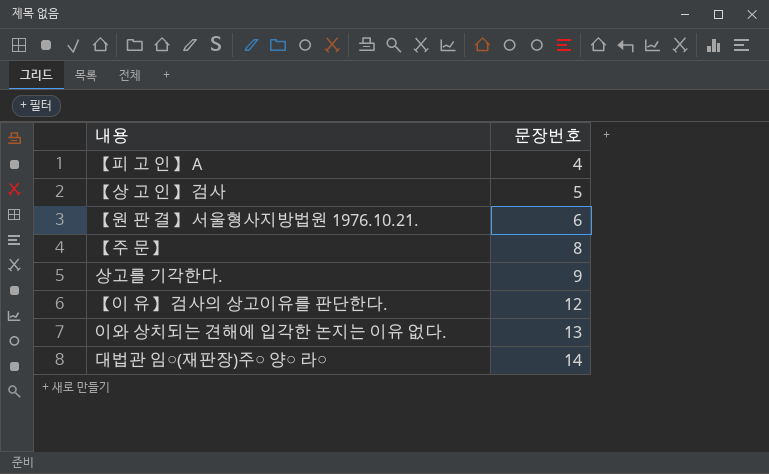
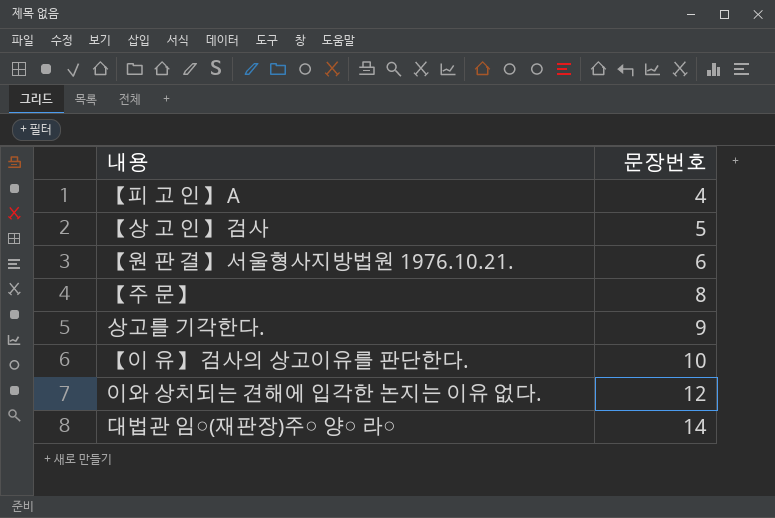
【이 유】 검사의 상고이유를 판단한다. | 문장번호: 12 -> 10
이와 상치되는 견해에 입각한 논지는 이유 없다. | 문장번호: 13 -> 12

